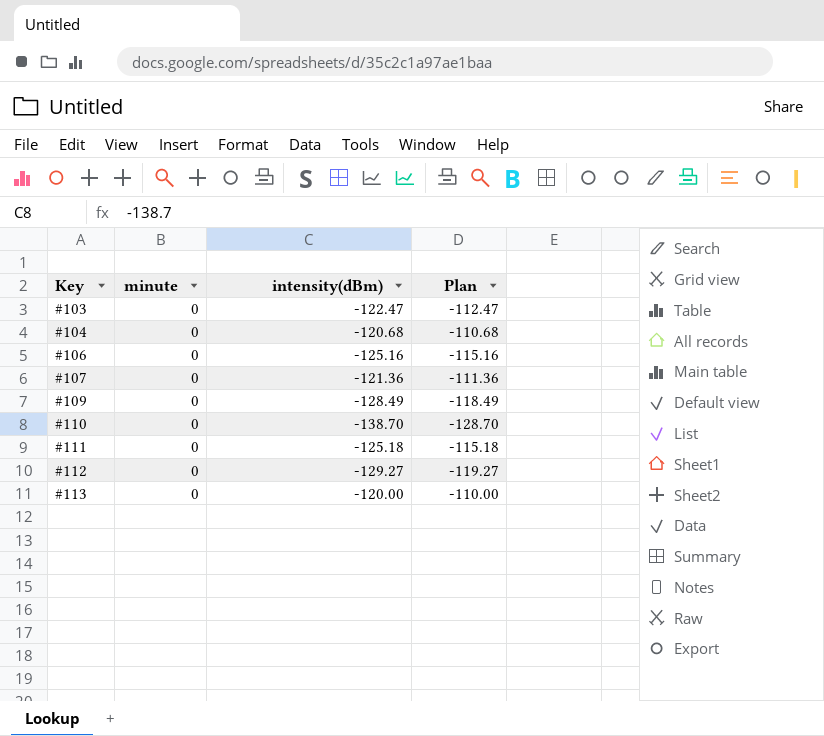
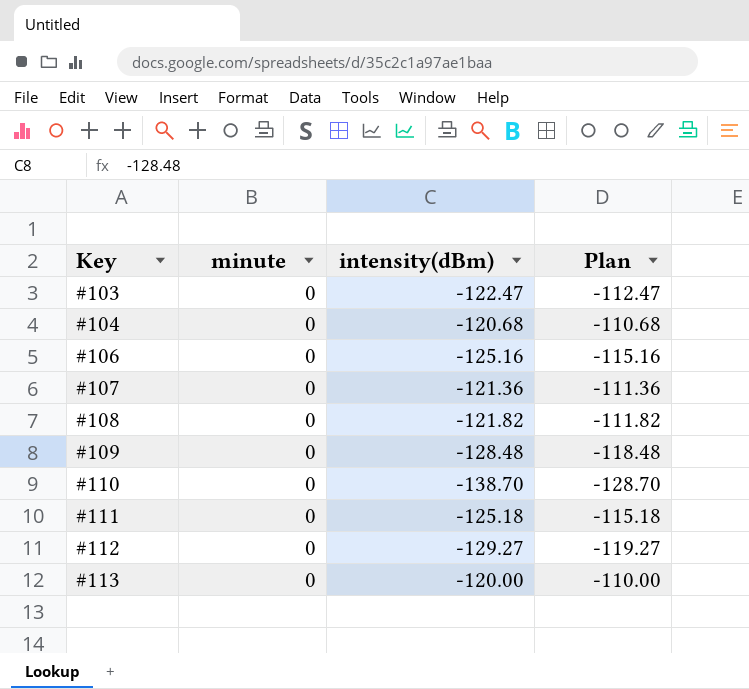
row #108: none -> 0 | -121.82 | -111.82
#109 | intensity(dBm): -128.49 -> -128.48
#109 | Plan: -118.49 -> -118.48

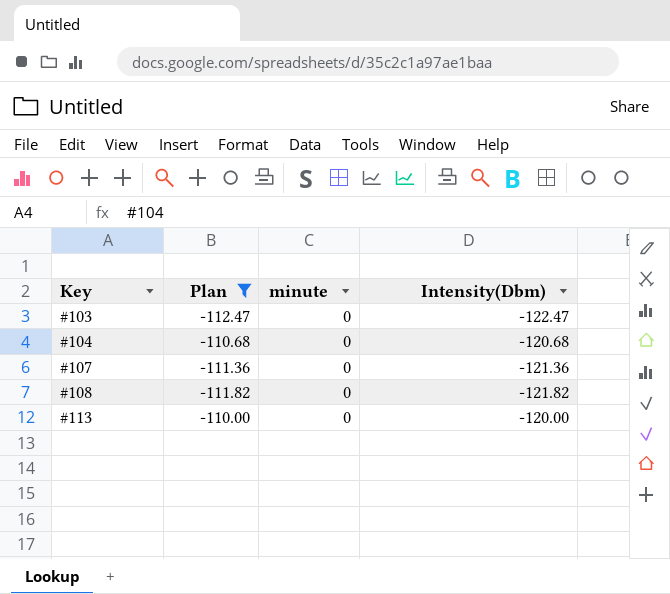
filter: none -> Plan >= -112.47
column Plan | position: 4 -> 2
column name: intensity(dBm) -> Intensity(Dbm)

